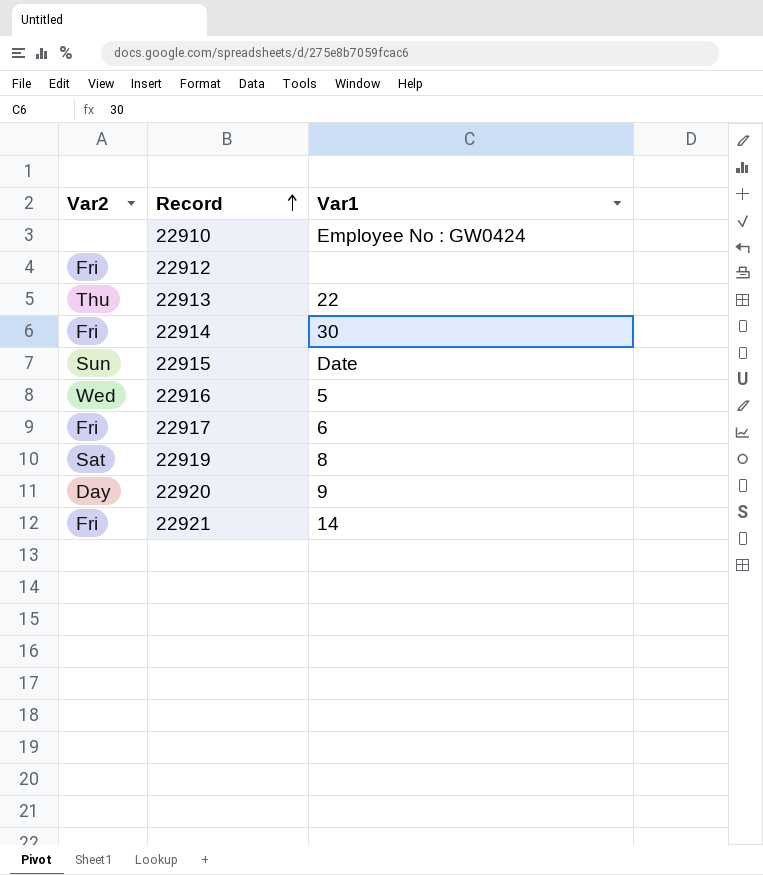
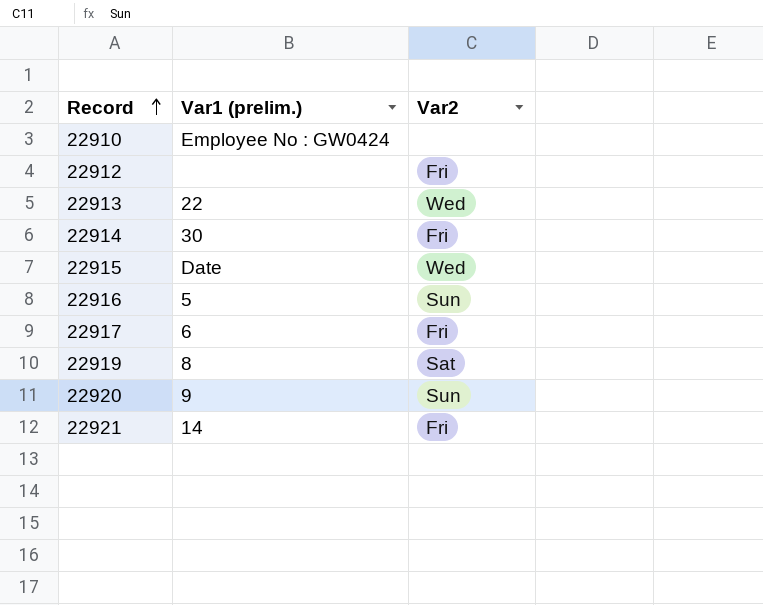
column name: Var1 -> Var1 (prelim.)
column Var2 | position: 1 -> 3
22913 | Var2: Thu -> Wed
22915 | Var2: Sun -> Wed
22916 | Var2: Wed -> Sun
22920 | Var2: Day -> Sun

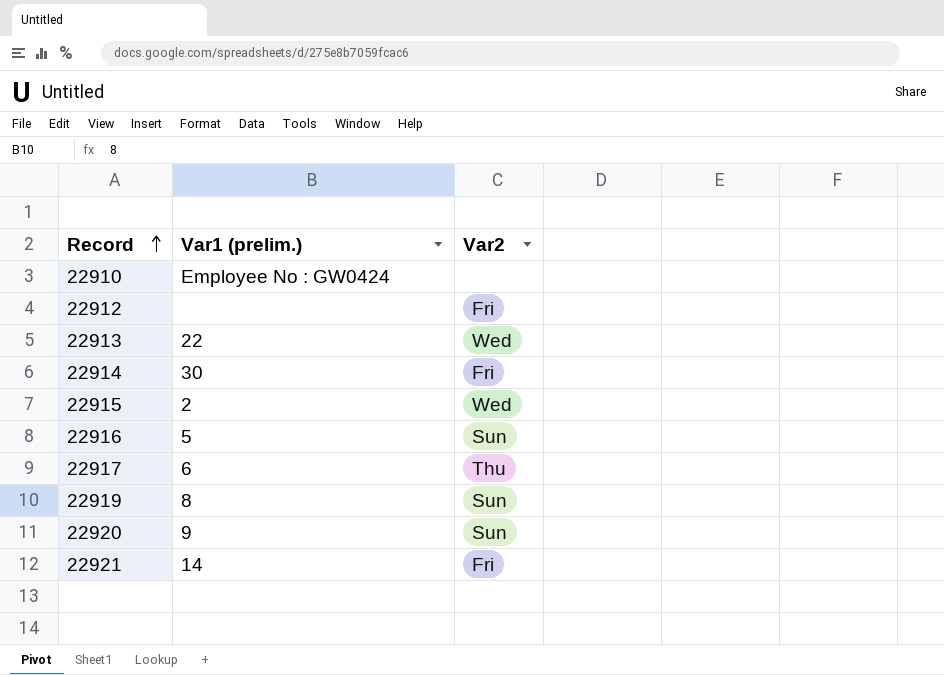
22915 | Var1 (prelim.): Date -> 2
22917 | Var2: Fri -> Thu
22919 | Var2: Sat -> Sun

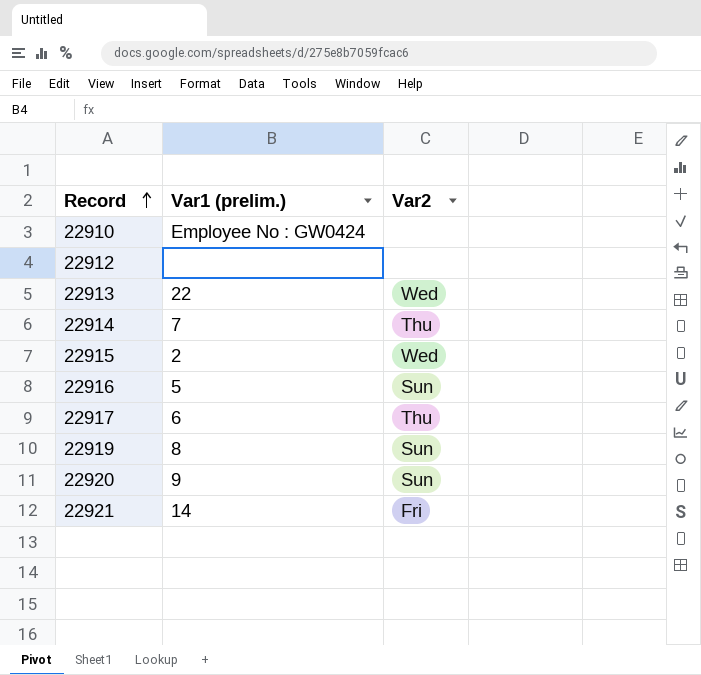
22912 | Var2: Fri -> none
22914 | Var1 (prelim.): 30 -> 7
22914 | Var2: Fri -> Thu

